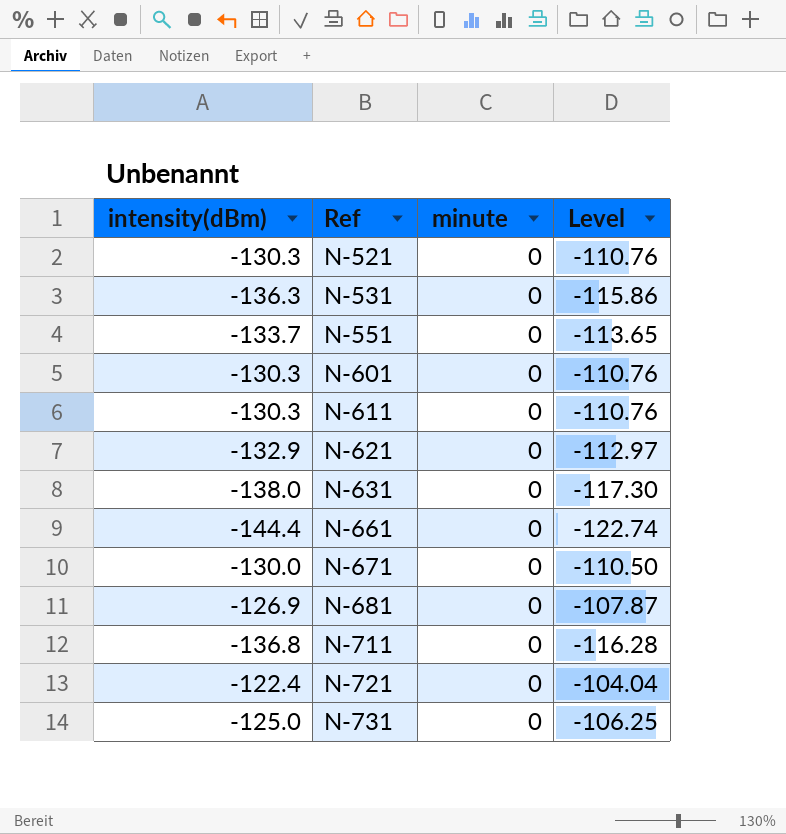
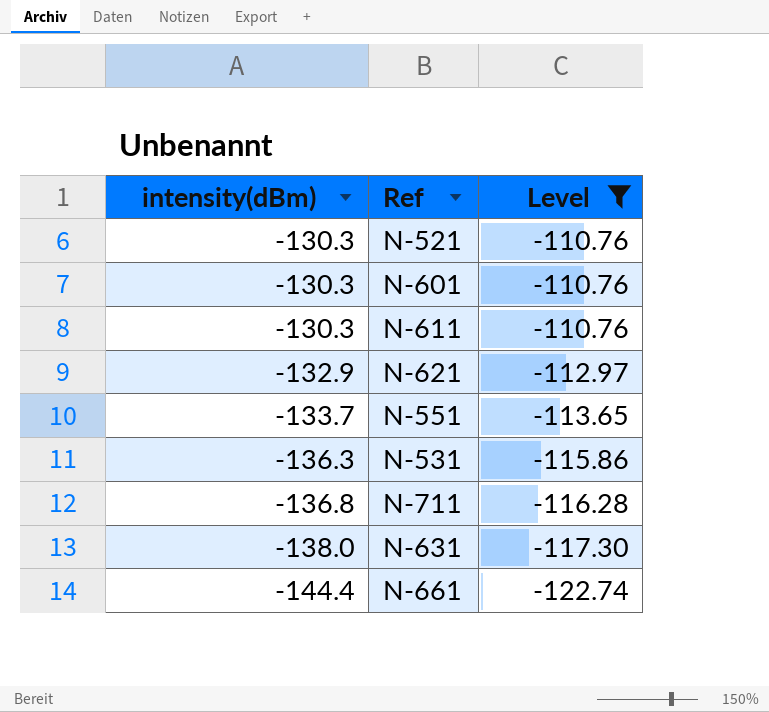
filter: none -> Level <= -110.76
row order: Ref ascending -> intensity(dBm) descending
column minute | position: 3 -> none

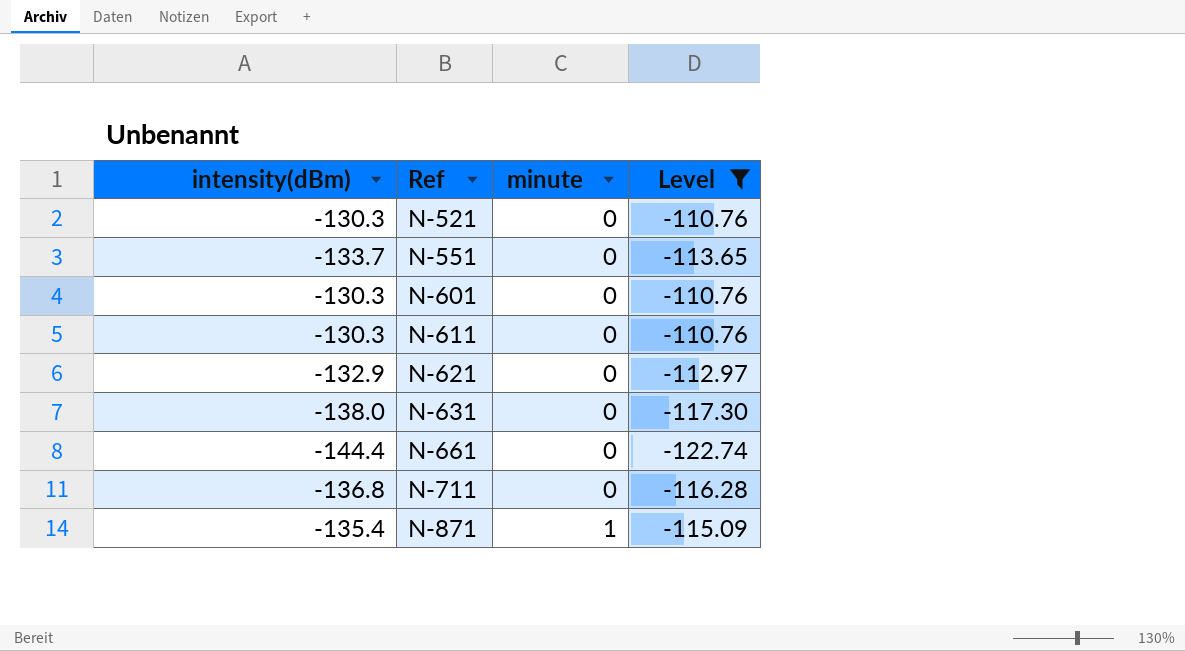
row order: intensity(dBm) descending -> Ref ascending
column minute | position: none -> 3
row N-531: -136.3 | -115.86 -> none
row N-871: none -> -135.4 | 1 | -115.09

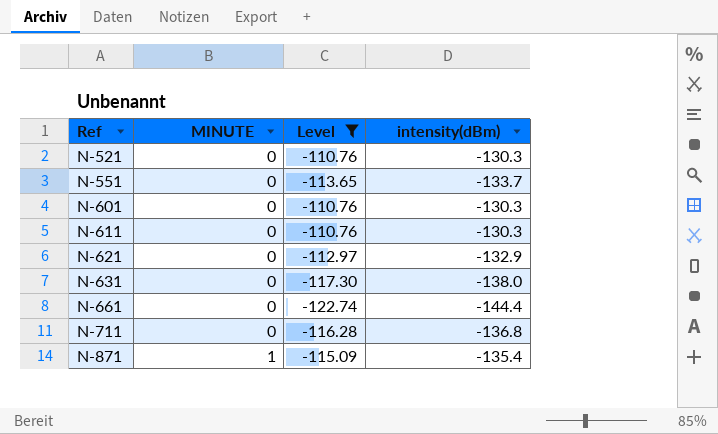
column name: minute -> MINUTE
column intensity(dBm) | position: 1 -> 4

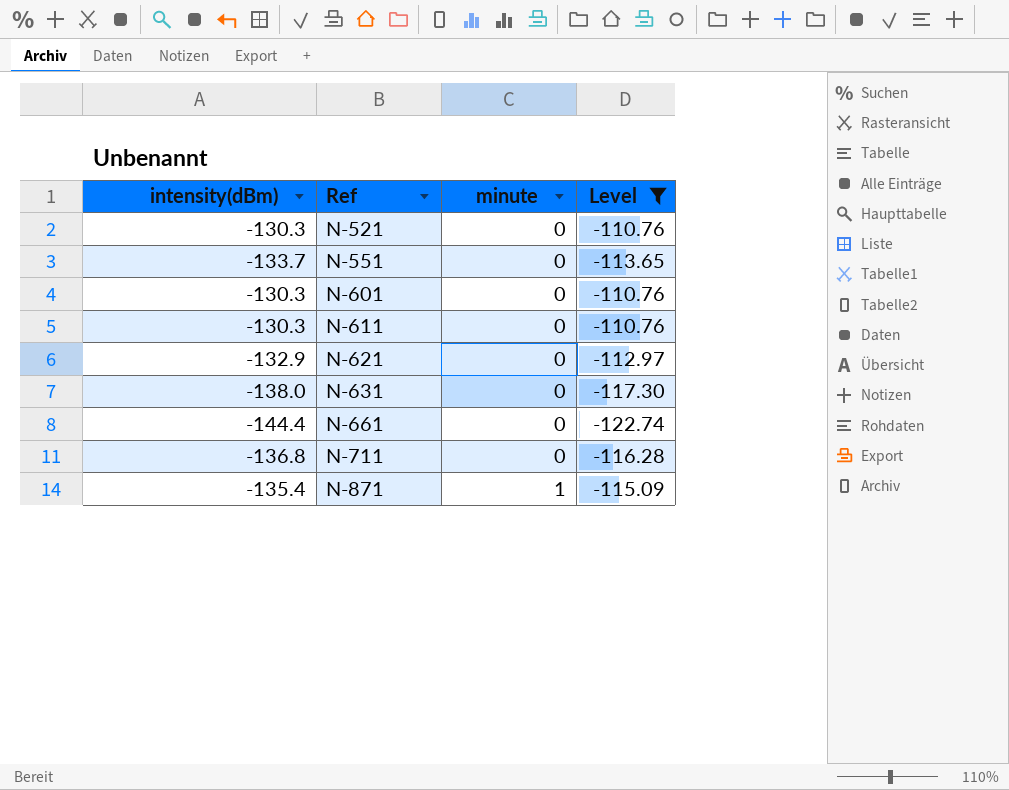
column intensity(dBm) | position: 4 -> 1
column name: MINUTE -> minute

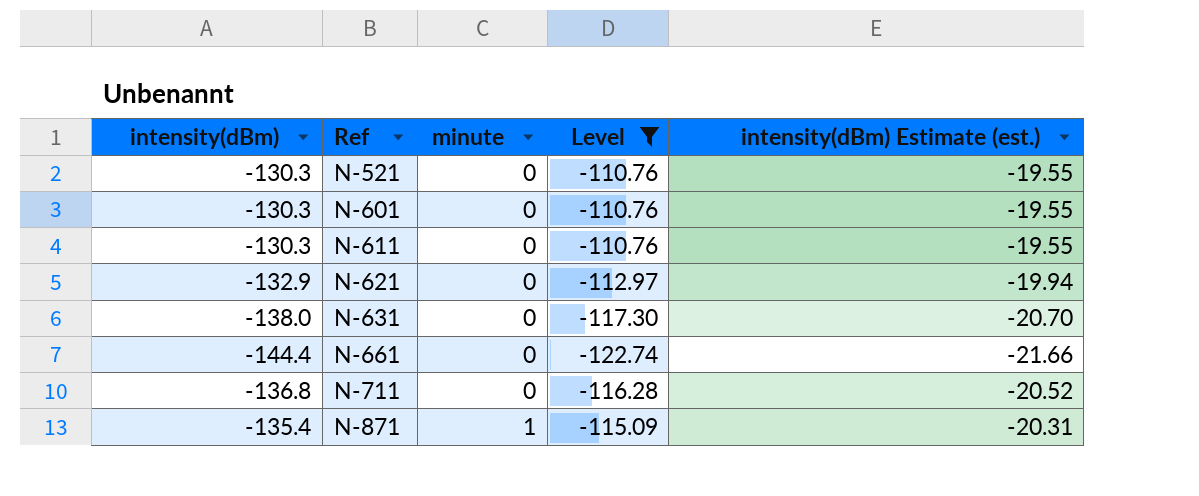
column intensity(dBm) Estimate (est.) | formula: none -> [intensity(dBm)] * 0.15
row N-551: -133.7 | 0 | -113.65 -> none

